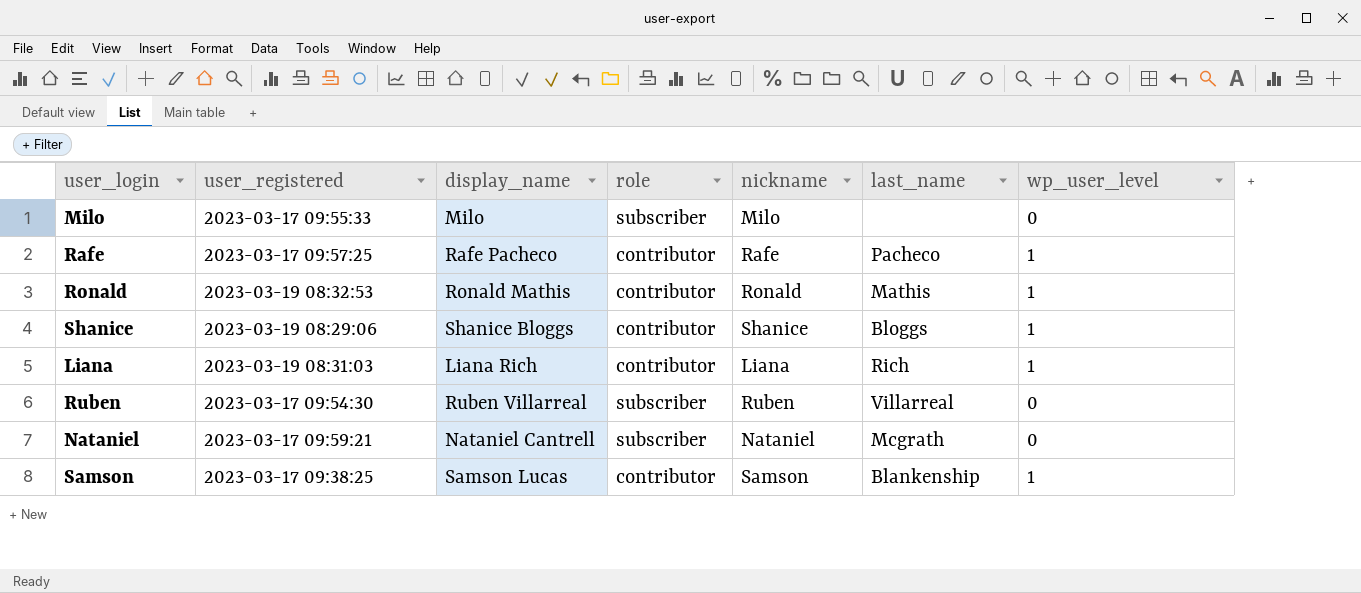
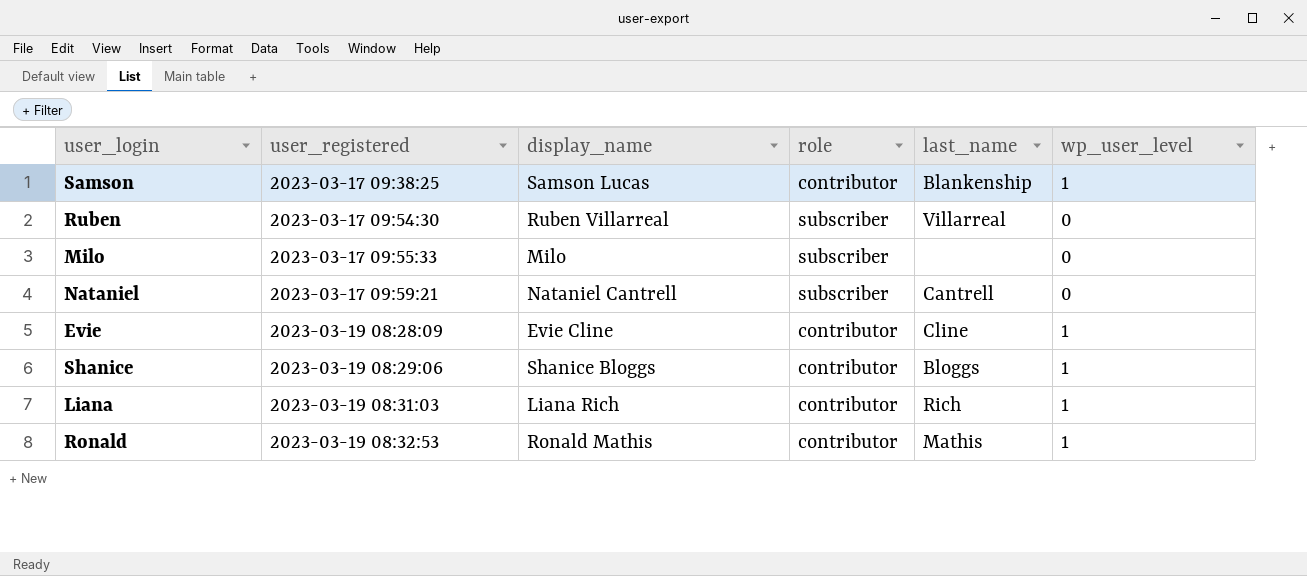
row order: none -> user_registered ascending
column nickname | position: 5 -> none
row Rafe: 2023-03-17 09:57:25 | Rafe Pacheco | contributor | Rafe | Pacheco | 1 -> none
Nataniel | last_name: Mcgrath -> Cantrell
row Evie: none -> 2023-03-19 08:28:09 | Evie Cline | contributor | Cline | 1

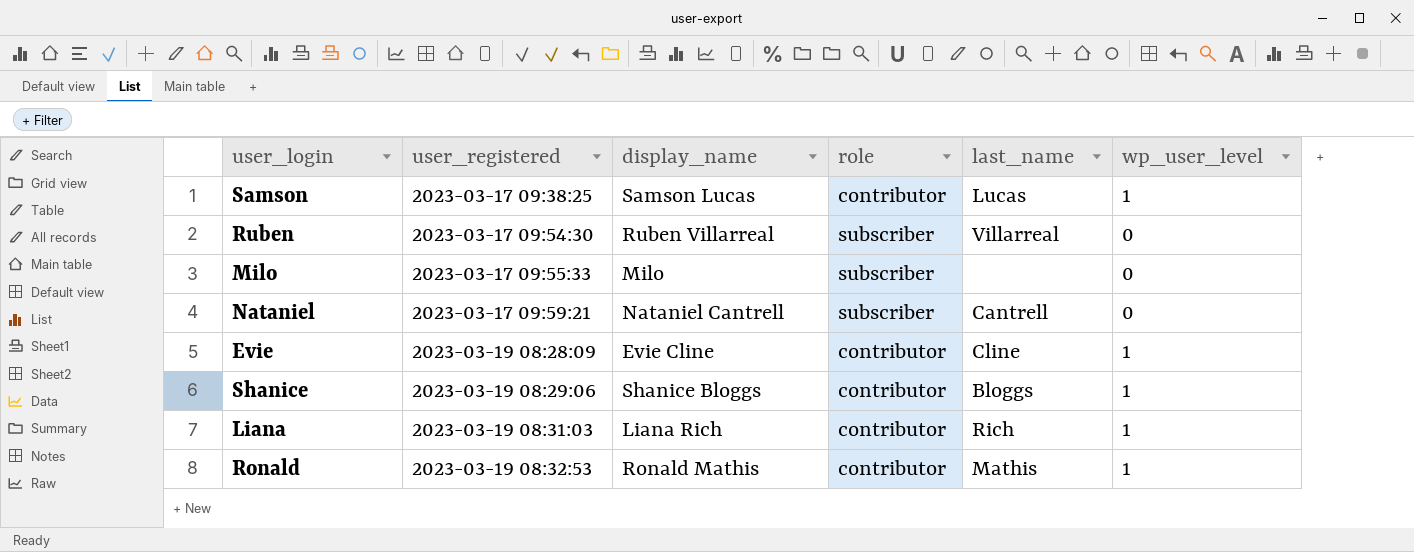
Samson | last_name: Blankenship -> Lucas

